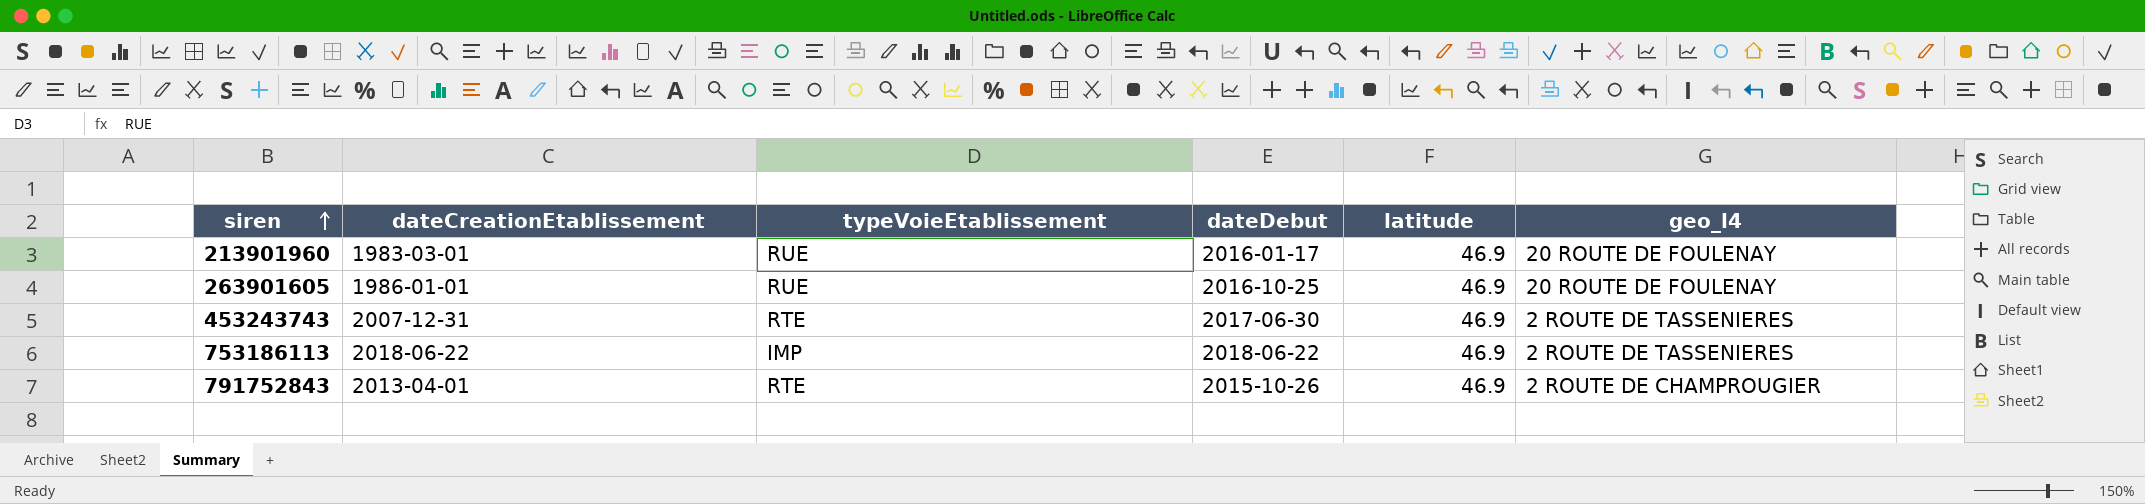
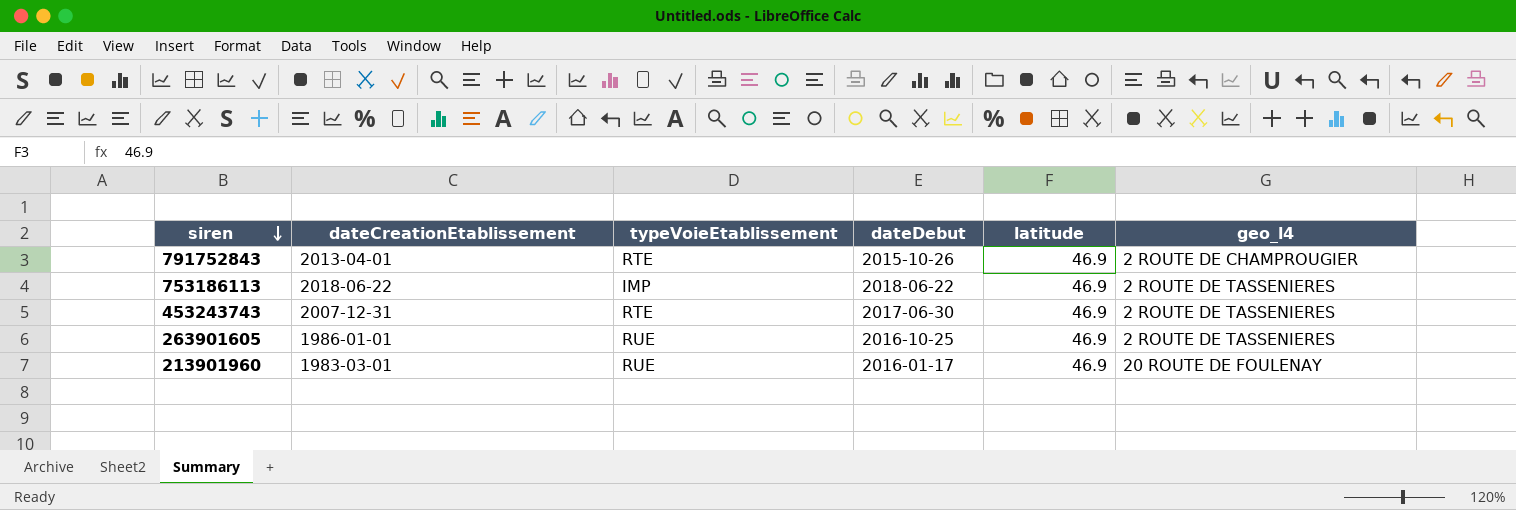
row order: siren ascending -> siren descending
263901605 | geo_l4: 20 ROUTE DE FOULENAY -> 2 ROUTE DE TASSENIERES

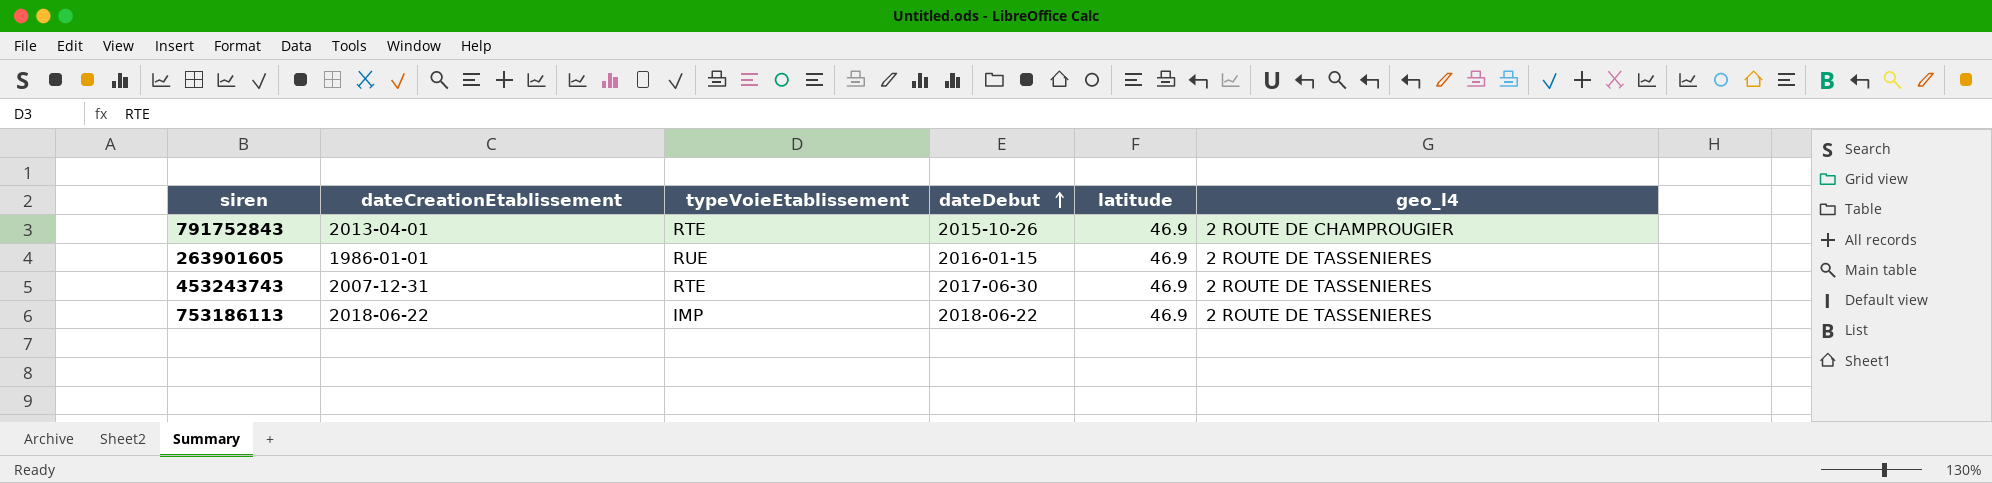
row order: siren descending -> dateDebut ascending
row 213901960: 1983-03-01 | RUE | 2016-01-17 | 46.9 | 20 ROUTE DE FOULENAY -> none
263901605 | dateDebut: 2016-10-25 -> 2016-01-15

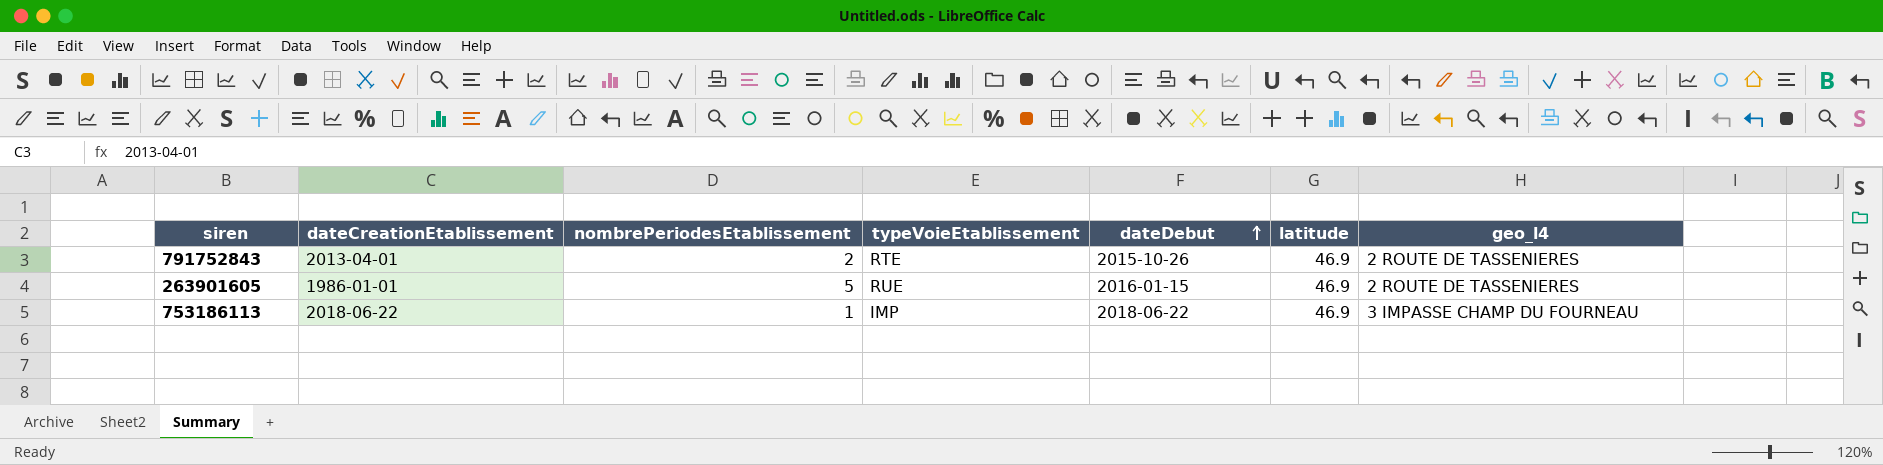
column nombrePeriodesEtablissement | position: none -> 3
row 453243743: 2007-12-31 | RTE | 2017-06-30 | 46.9 | 2 ROUTE DE TASSENIERES -> none
791752843 | geo_l4: 2 ROUTE DE CHAMPROUGIER -> 2 ROUTE DE TASSENIERES
753186113 | geo_l4: 2 ROUTE DE TASSENIERES -> 3 IMPASSE CHAMP DU FOURNEAU

